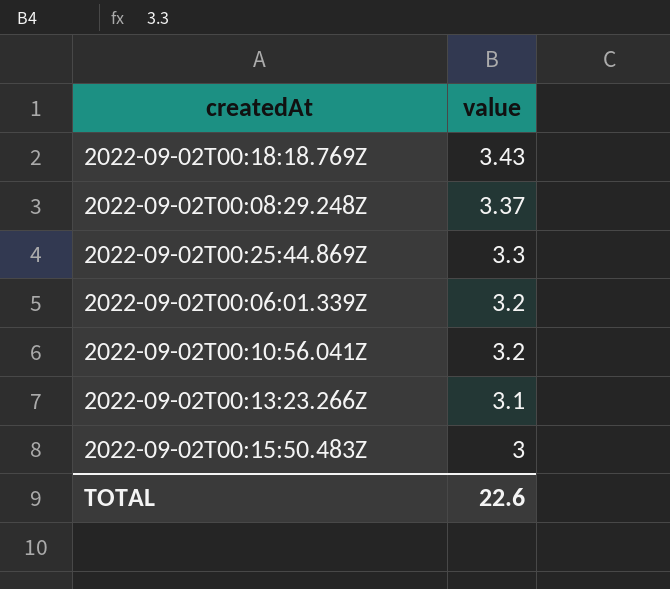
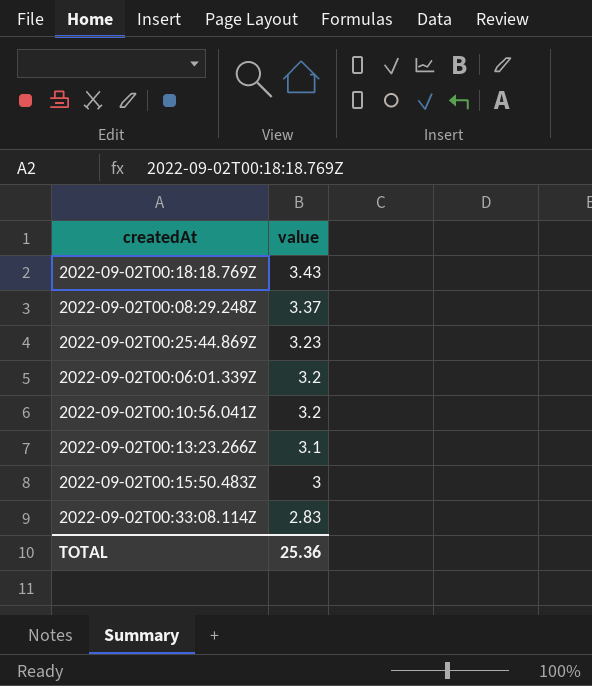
2022-09-02T00:25:44.869Z | value: 3.3 -> 3.23
row 2022-09-02T00:33:08.114Z: none -> 2.83
TOTAL | value: 22.6 -> 25.36

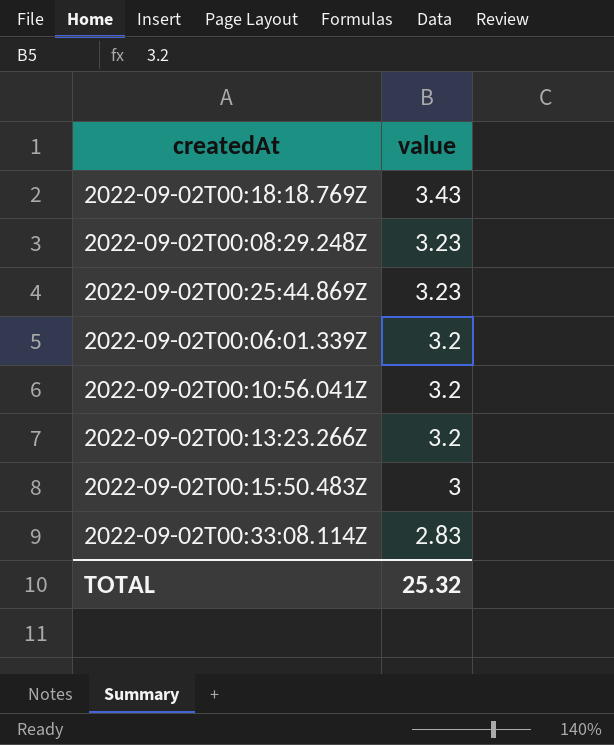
2022-09-02T00:08:29.248Z | value: 3.37 -> 3.23
2022-09-02T00:13:23.266Z | value: 3.1 -> 3.2
TOTAL | value: 25.36 -> 25.32

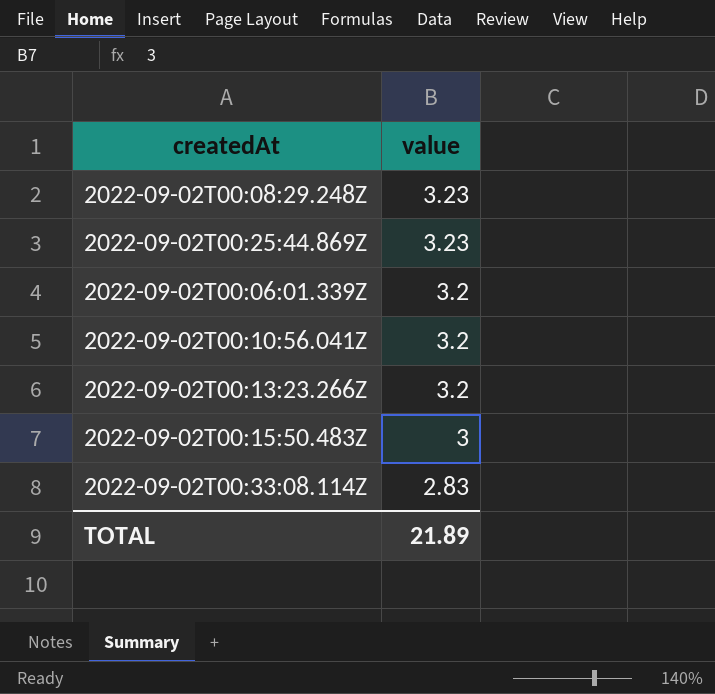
row 2022-09-02T00:18:18.769Z: 3.43 -> none
TOTAL | value: 25.32 -> 21.89

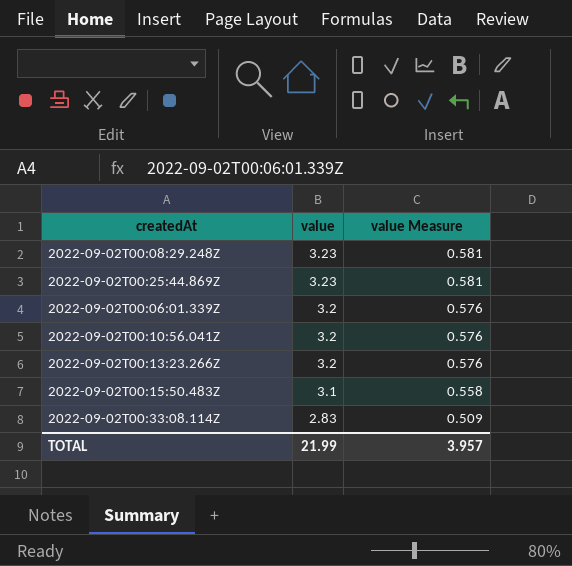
column value Measure | formula: none -> [value] * 0.18
2022-09-02T00:15:50.483Z | value: 3 -> 3.1
TOTAL | value: 21.89 -> 21.99

